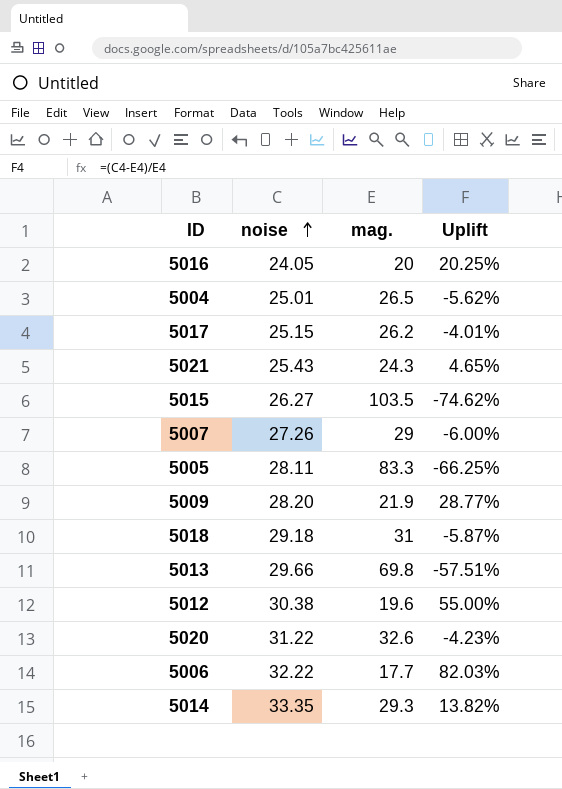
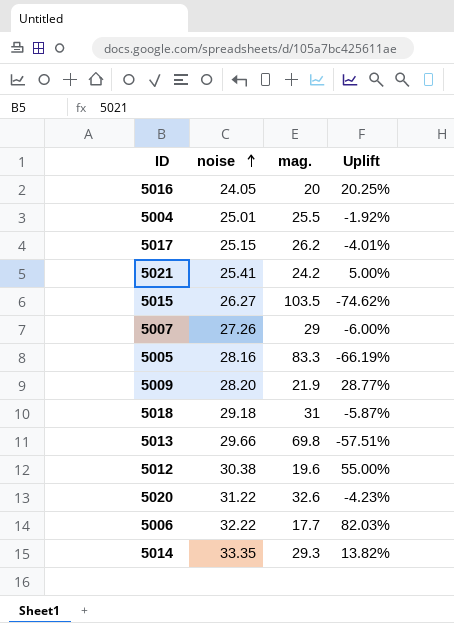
5004 | mag.: 26.5 -> 25.5
5004 | Uplift: -5.62% -> -1.92%
5021 | noise: 25.43 -> 25.41
5021 | mag.: 24.3 -> 24.2
5021 | Uplift: 4.65% -> 5.00%
5005 | noise: 28.11 -> 28.16
5005 | Uplift: -66.25% -> -66.19%

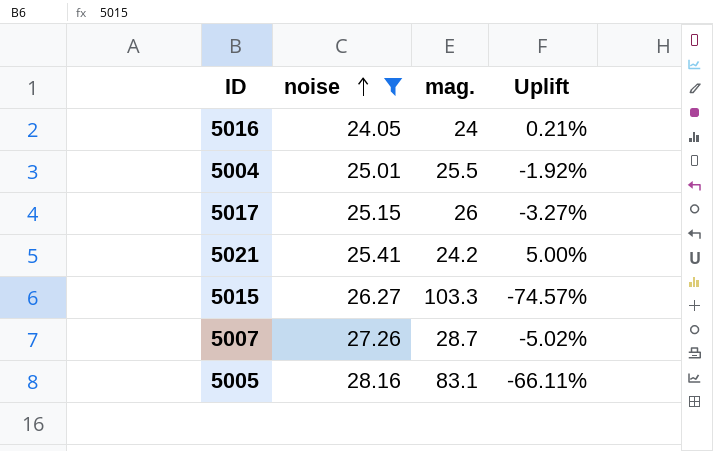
filter: none -> noise <= 28.16
5016 | mag.: 20 -> 24
5016 | Uplift: 20.25% -> 0.21%
5017 | mag.: 26.2 -> 26
5017 | Uplift: -4.01% -> -3.27%
5015 | mag.: 103.5 -> 103.3
5015 | Uplift: -74.62% -> -74.57%
5007 | mag.: 29 -> 28.7
5007 | Uplift: -6.00% -> -5.02%
5005 | mag.: 83.3 -> 83.1
5005 | Uplift: -66.19% -> -66.11%

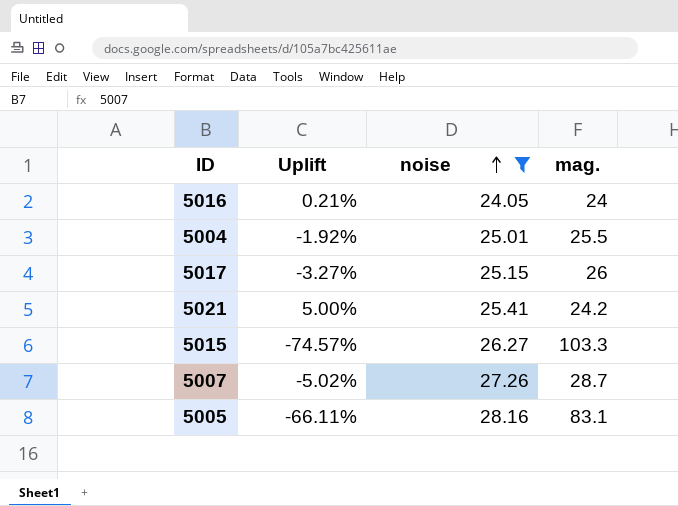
column Uplift | position: 4 -> 2

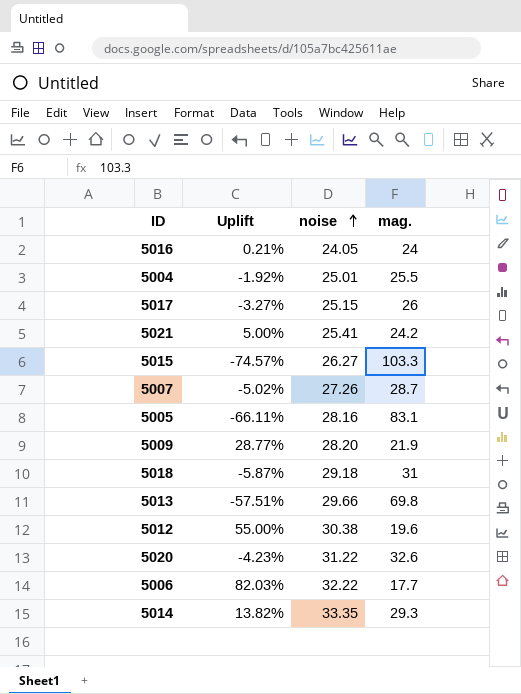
filter: noise <= 28.16 -> none

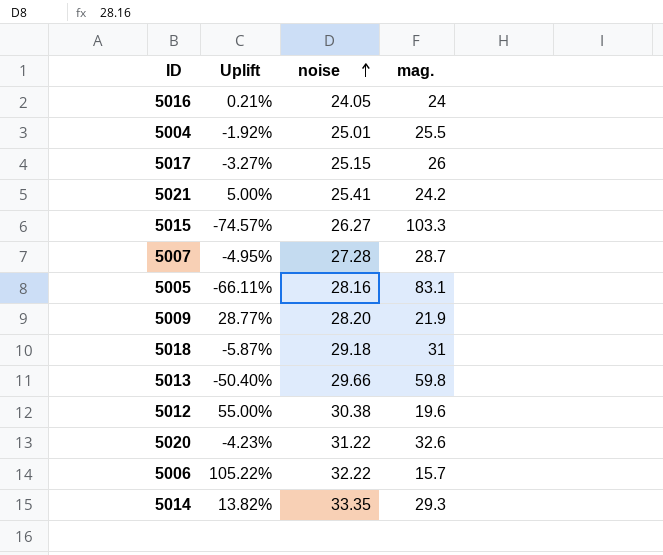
5007 | Uplift: -5.02% -> -4.95%
5007 | noise: 27.26 -> 27.28
5013 | Uplift: -57.51% -> -50.40%
5013 | mag.: 69.8 -> 59.8
5006 | Uplift: 82.03% -> 105.22%
5006 | mag.: 17.7 -> 15.7

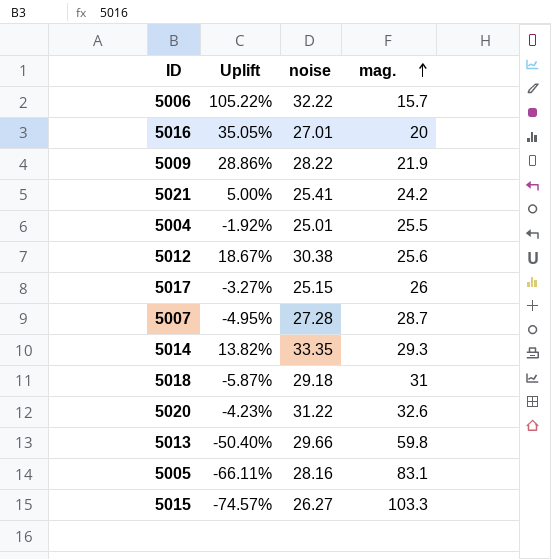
row order: noise ascending -> mag. ascending
5016 | Uplift: 0.21% -> 35.05%
5016 | noise: 24.05 -> 27.01
5016 | mag.: 24 -> 20
5009 | Uplift: 28.77% -> 28.86%
5009 | noise: 28.20 -> 28.22
5012 | Uplift: 55.00% -> 18.67%
5012 | mag.: 19.6 -> 25.6

